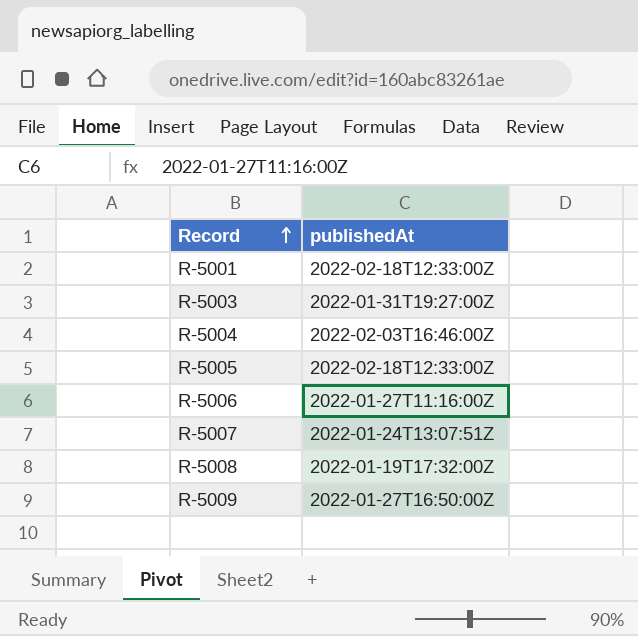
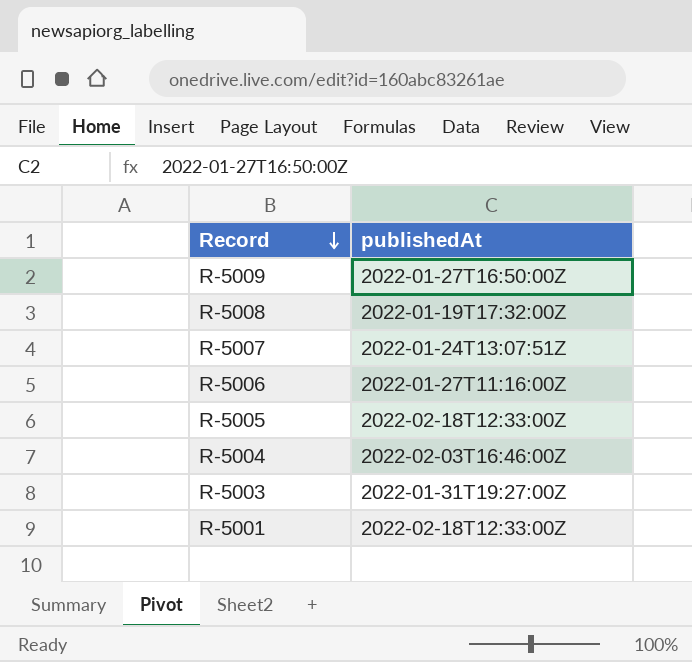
row order: Record ascending -> Record descending

